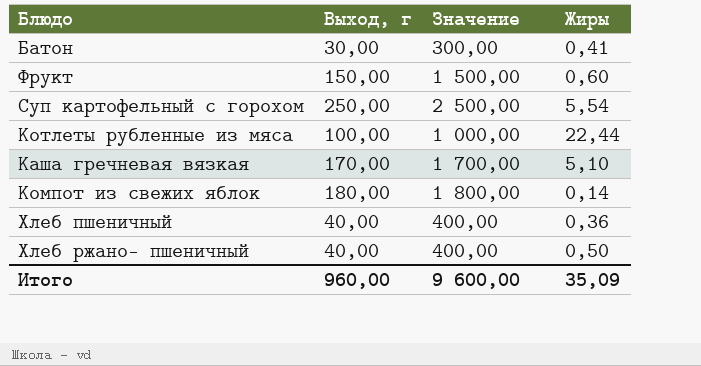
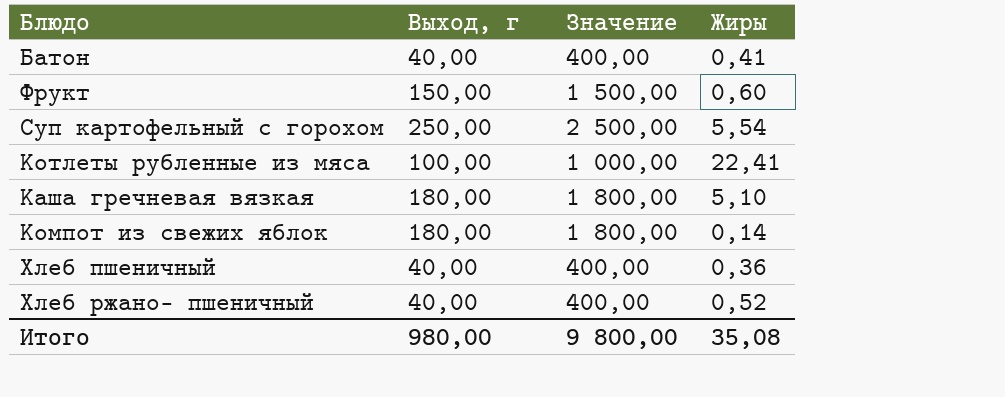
Батон | Выход, г: 30,00 -> 40,00
Батон | Значение: 300,00 -> 400,00
Котлеты рубленные из мяса | Жиры: 22,44 -> 22,41
Каша гречневая вязкая | Выход, г: 170,00 -> 180,00
Каша гречневая вязкая | Значение: 1 700,00 -> 1 800,00
Хлеб ржано- пшеничный | Жиры: 0,50 -> 0,52
Итого | Выход, г: 960,00 -> 980,00
Итого | Значение: 9 600,00 -> 9 800,00
Итого | Жиры: 35,09 -> 35,08

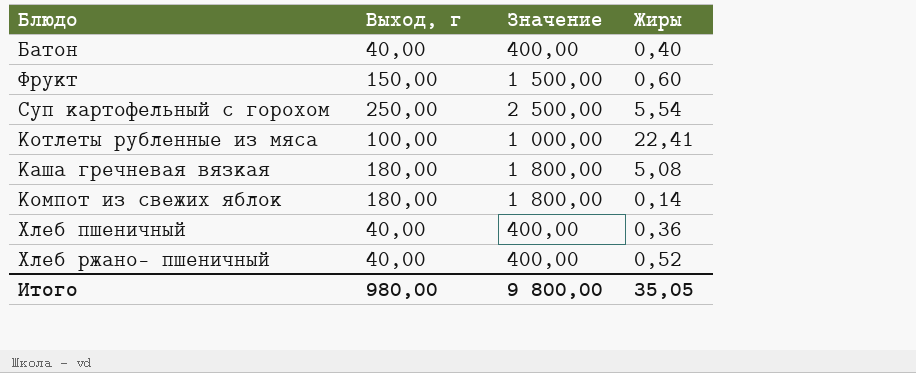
Батон | Жиры: 0,41 -> 0,40
Каша гречневая вязкая | Жиры: 5,10 -> 5,08
Итого | Жиры: 35,08 -> 35,05

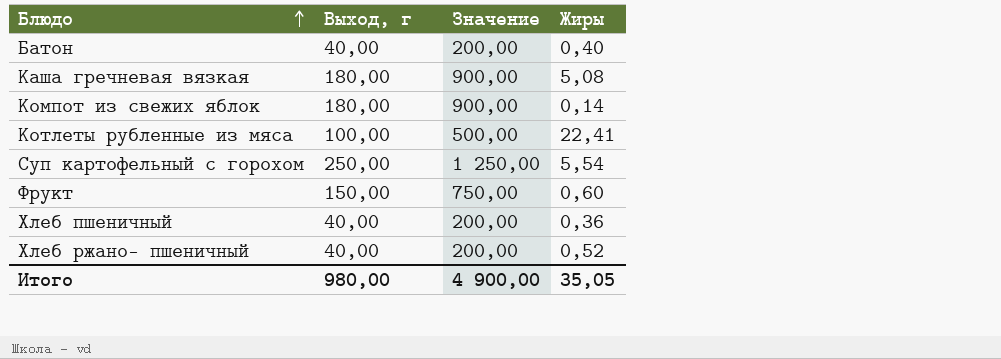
row order: none -> Блюдо ascending
column Значение | formula: [Выход, г] * 10 -> [Выход, г] * 5
Итого | Значение: 9 800,00 -> 4 900,00

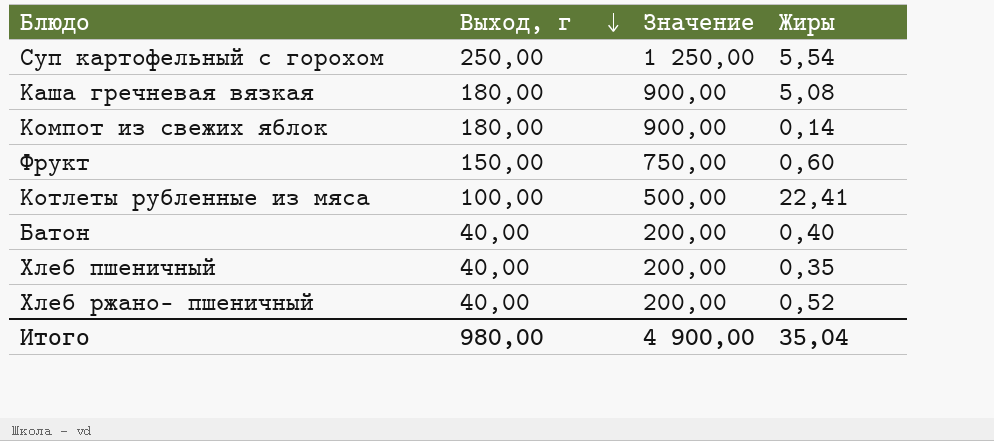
row order: Блюдо ascending -> Выход, г descending
Хлеб пшеничный | Жиры: 0,36 -> 0,35
Итого | Жиры: 35,05 -> 35,04

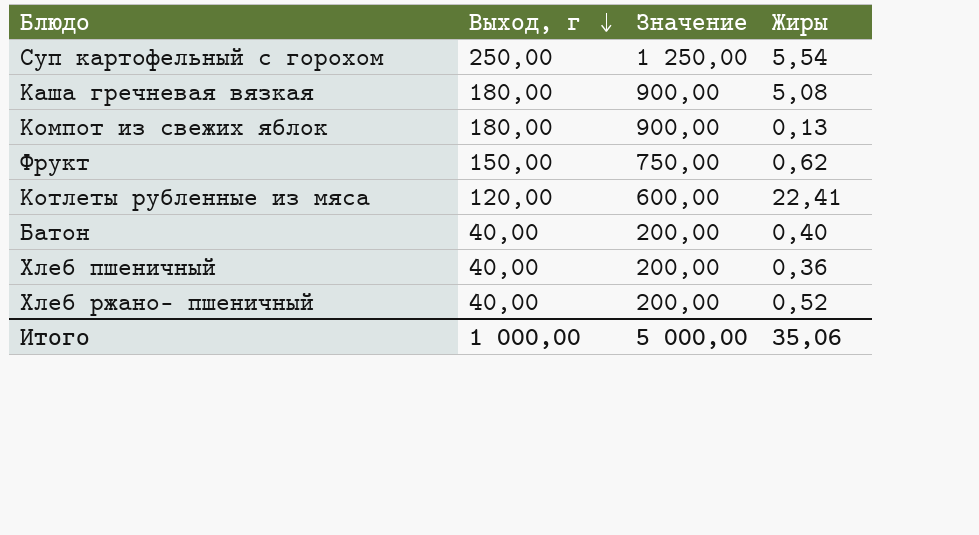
Компот из свежих яблок | Жиры: 0,14 -> 0,13
Фрукт | Жиры: 0,60 -> 0,62
Котлеты рубленные из мяса | Выход, г: 100,00 -> 120,00
Котлеты рубленные из мяса | Значение: 500,00 -> 600,00
Хлеб пшеничный | Жиры: 0,35 -> 0,36
Итого | Выход, г: 980,00 -> 1 000,00
Итого | Значение: 4 900,00 -> 5 000,00
Итого | Жиры: 35,04 -> 35,06

